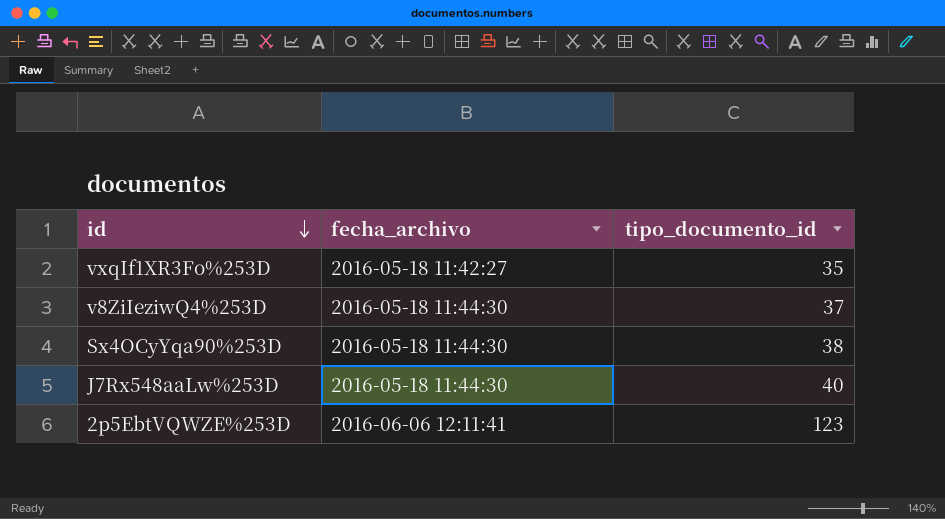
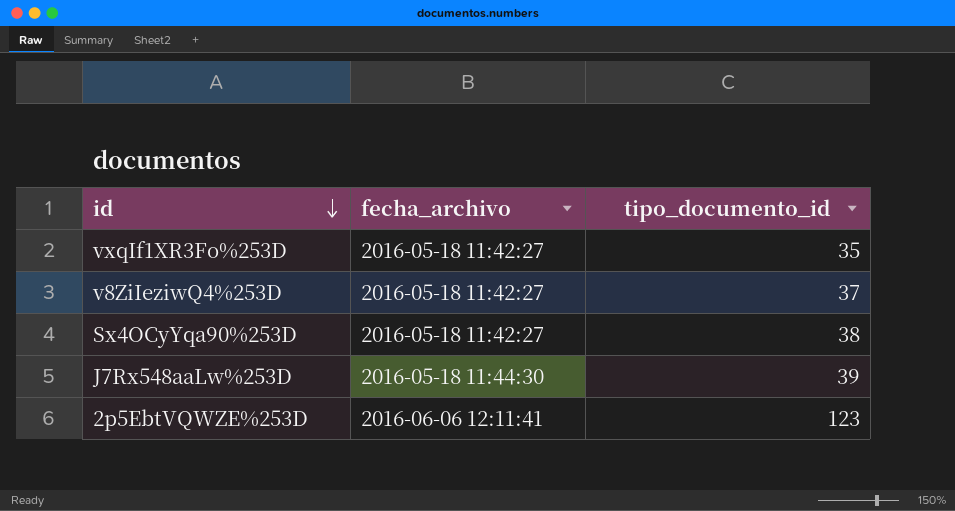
v8ZiIeziwQ4%253D | fecha_archivo: 2016-05-18 11:44:30 -> 2016-05-18 11:42:27
Sx4OCyYqa90%253D | fecha_archivo: 2016-05-18 11:44:30 -> 2016-05-18 11:42:27
J7Rx548aaLw%253D | tipo_documento_id: 40 -> 39

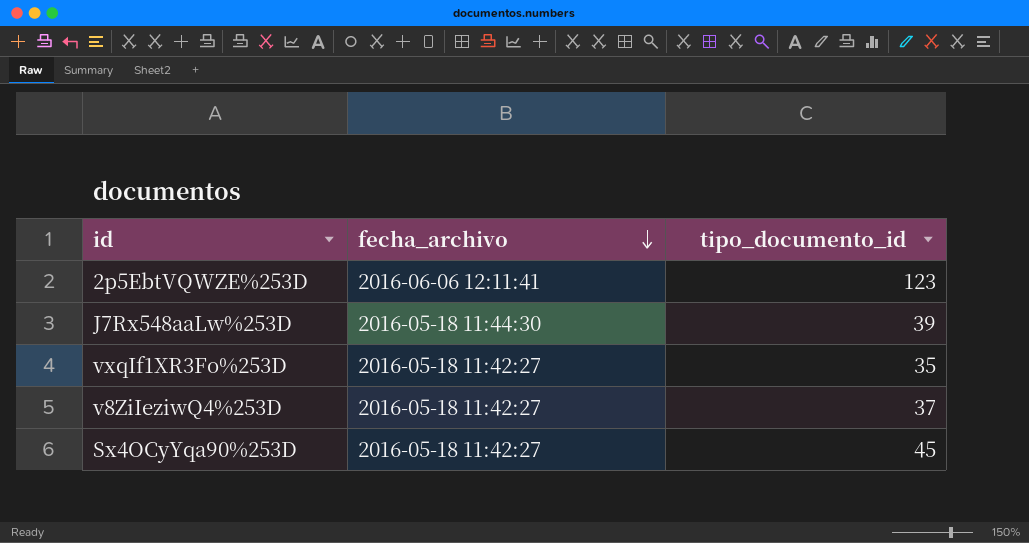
row order: id descending -> fecha_archivo descending
Sx4OCyYqa90%253D | tipo_documento_id: 38 -> 45

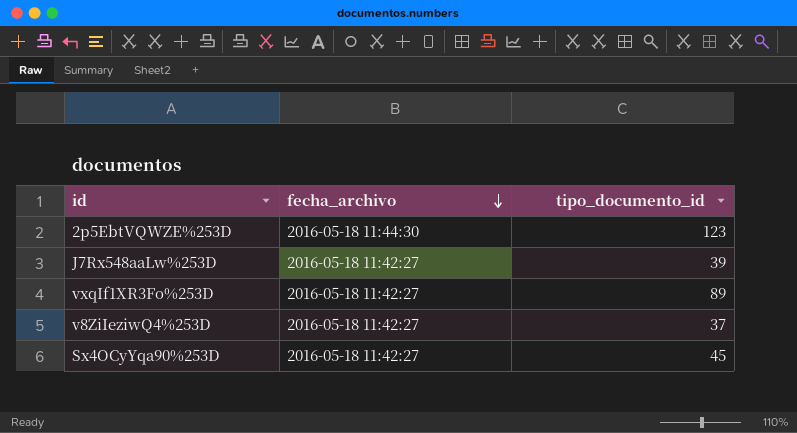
2p5EbtVQWZE%253D | fecha_archivo: 2016-06-06 12:11:41 -> 2016-05-18 11:44:30
J7Rx548aaLw%253D | fecha_archivo: 2016-05-18 11:44:30 -> 2016-05-18 11:42:27
vxqIf1XR3Fo%253D | tipo_documento_id: 35 -> 89

